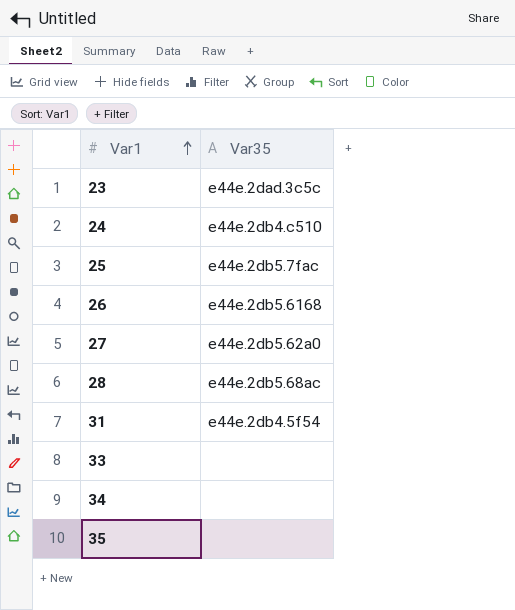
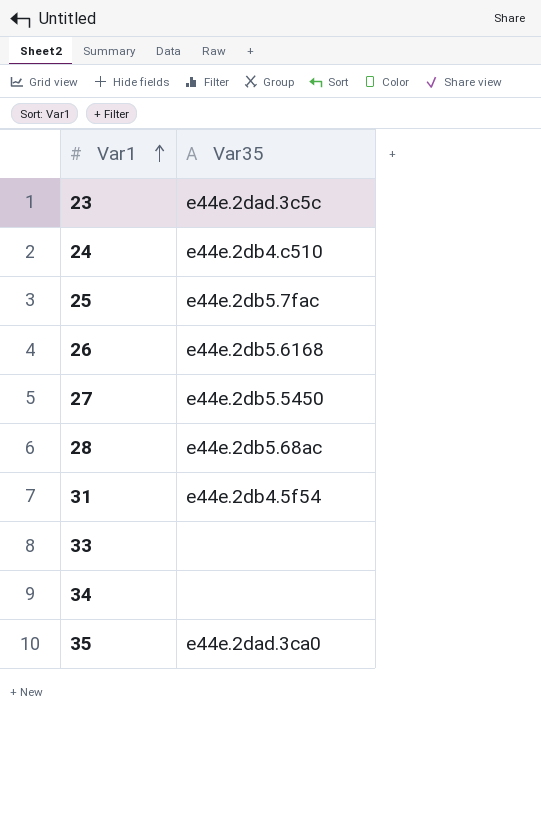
27 | Var35: e44e.2db5.62a0 -> e44e.2db5.5450
35 | Var35: none -> e44e.2dad.3ca0

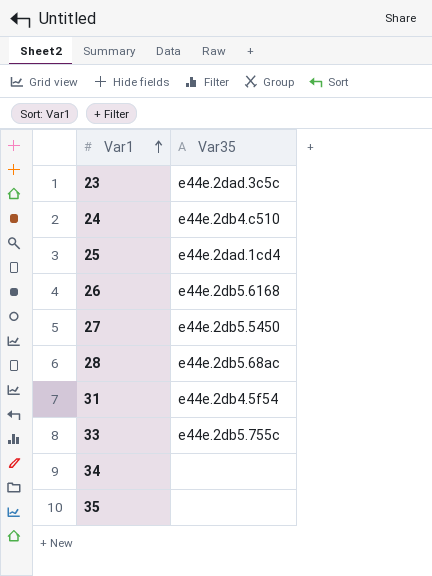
25 | Var35: e44e.2db5.7fac -> e44e.2dad.1cd4
33 | Var35: none -> e44e.2db5.755c
35 | Var35: e44e.2dad.3ca0 -> none

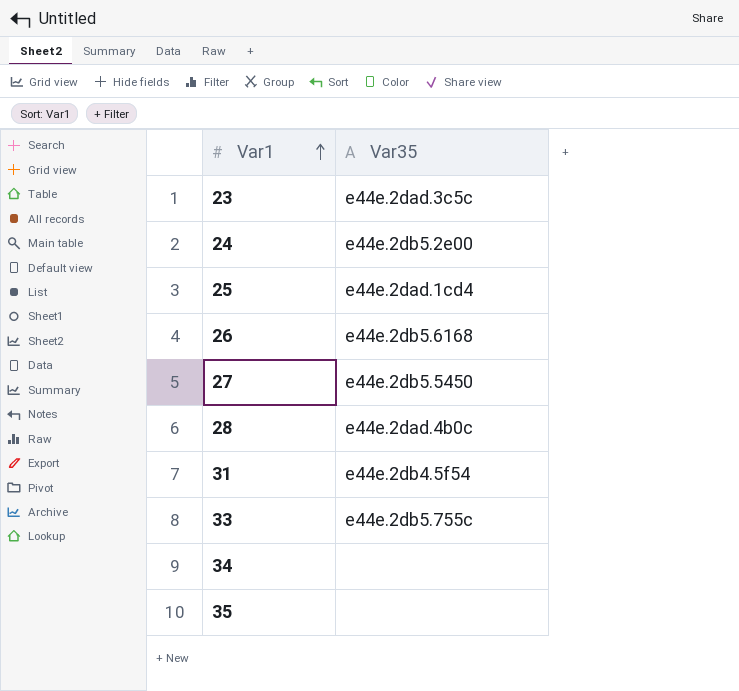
24 | Var35: e44e.2db4.c510 -> e44e.2db5.2e00
28 | Var35: e44e.2db5.68ac -> e44e.2dad.4b0c

